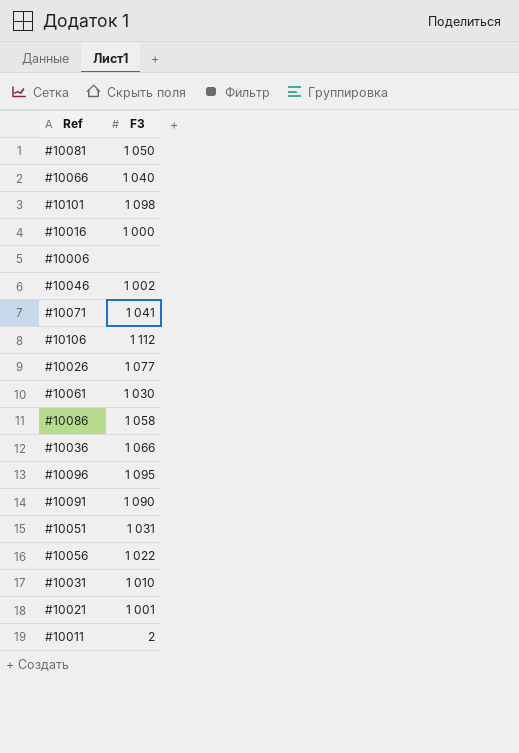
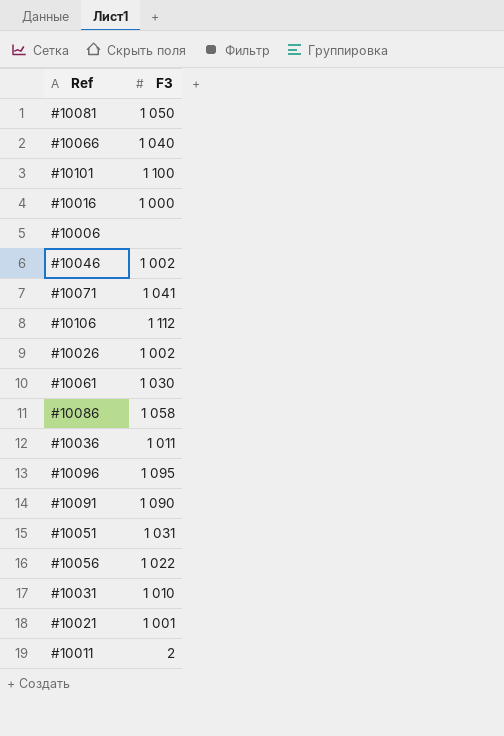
#10101 | F3: 1 098 -> 1 100
#10026 | F3: 1 077 -> 1 002
#10036 | F3: 1 066 -> 1 011

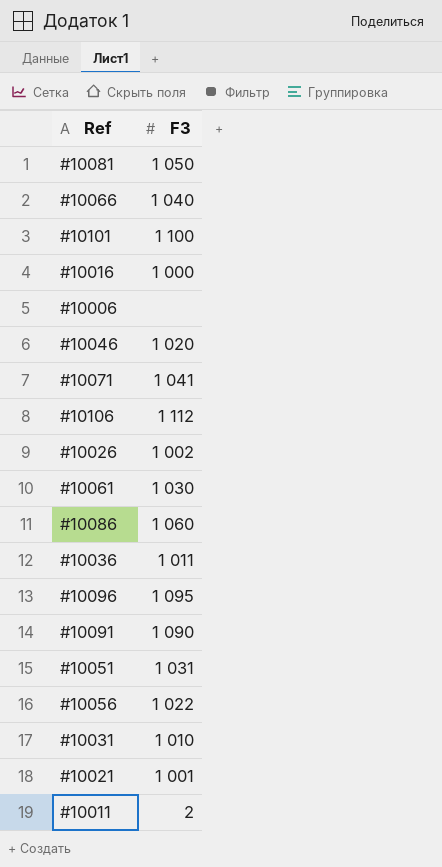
#10046 | F3: 1 002 -> 1 020
#10086 | F3: 1 058 -> 1 060

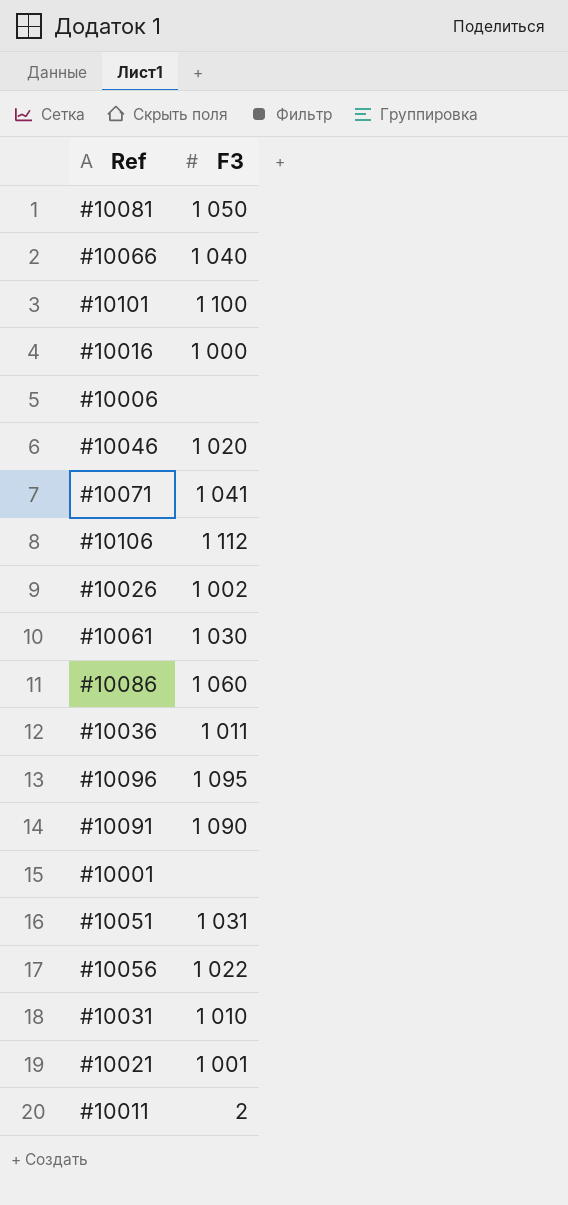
row #10001: none -> none

